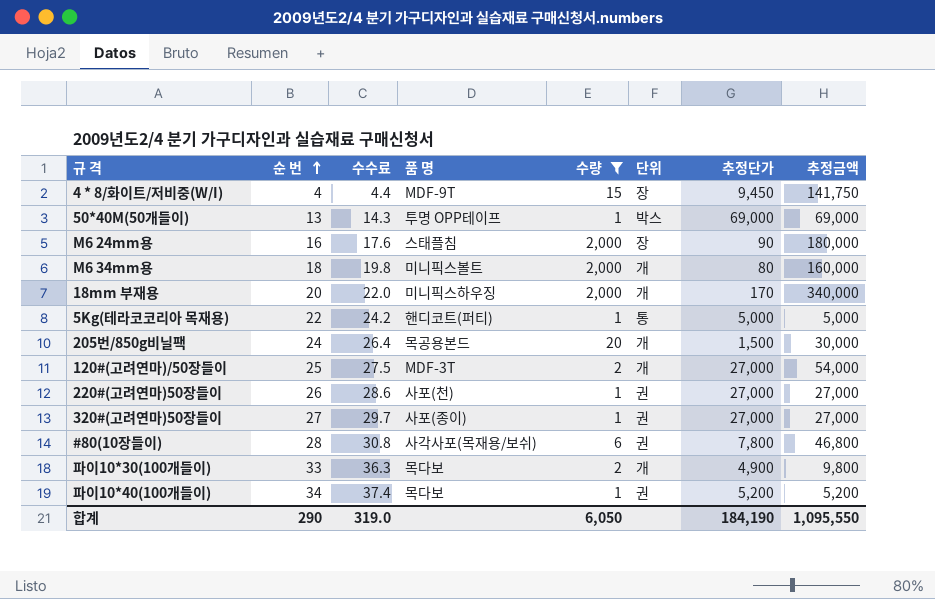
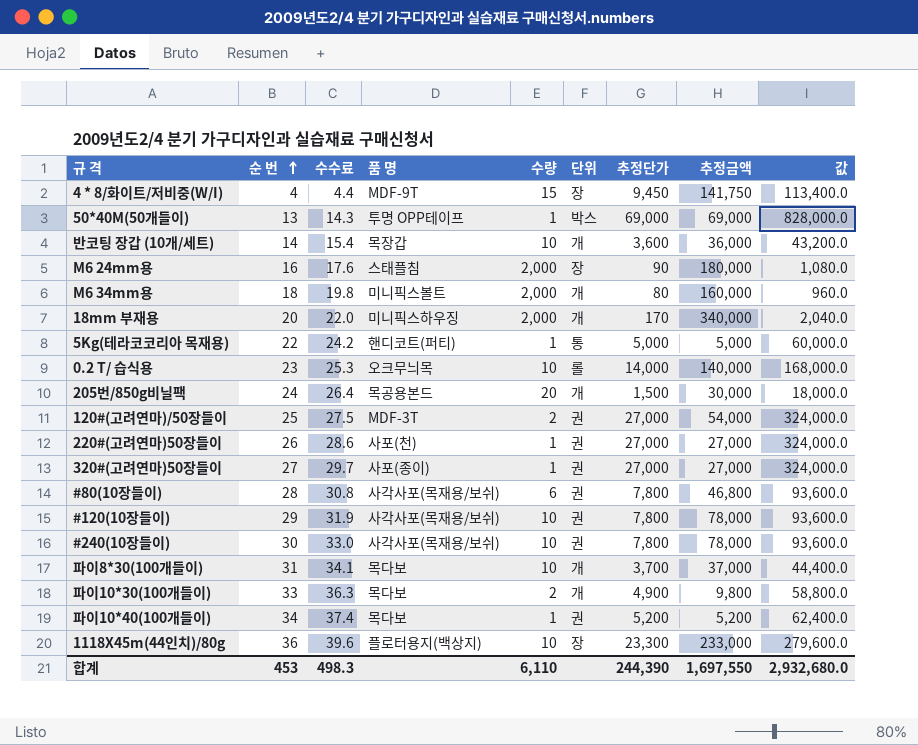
filter: 수량 != 10 -> none
column 값 | formula: none -> [추정단가] * 12
120#(고려연마)/50장들이 | 단위: 개 -> 권
합계 | 순 번: 290 -> 453
합계 | 수수료: 319.0 -> 498.3
합계 | 수량: 6,050 -> 6,110
합계 | 추정단가: 184,190 -> 244,390
합계 | 추정금액: 1,095,550 -> 1,697,550

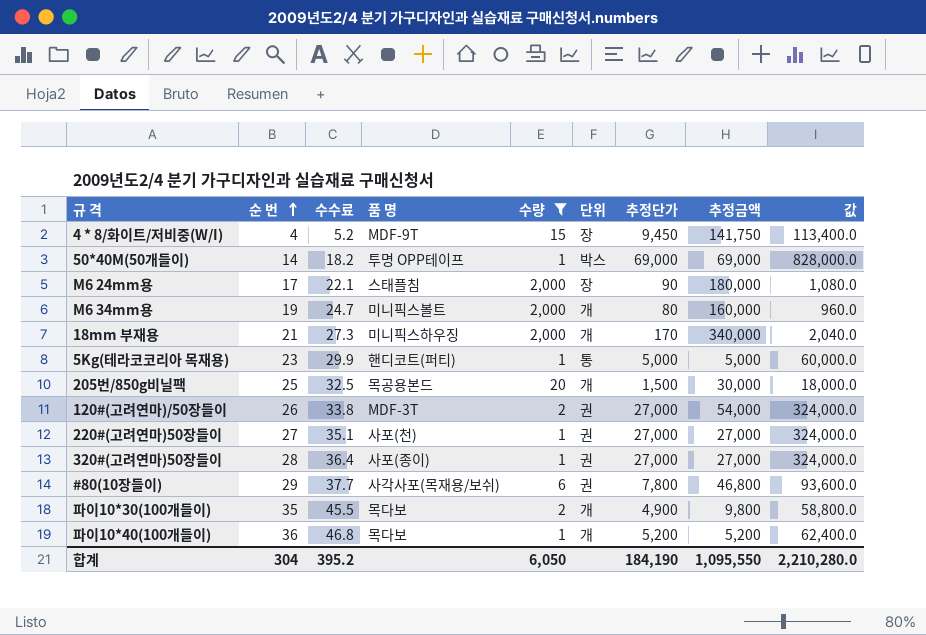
filter: none -> 수량 != 10
column 수수료 | formula: [순 번] * 1.1 -> [순 번] * 1.3
50*40M(50개들이) | 순 번: 13 -> 14
M6 24mm용 | 순 번: 16 -> 17
M6 34mm용 | 순 번: 18 -> 19
18mm 부재용 | 순 번: 20 -> 21
5Kg(테라코코리아 목재용) | 순 번: 22 -> 23
205번/850g비닐팩 | 순 번: 24 -> 25
120#(고려연마)/50장들이 | 순 번: 25 -> 26
220#(고려연마)50장들이 | 순 번: 26 -> 27
320#(고려연마)50장들이 | 순 번: 27 -> 28
#80(10장들이) | 순 번: 28 -> 29
파이10*30(100개들이) | 순 번: 33 -> 35
파이10*40(100개들이) | 순 번: 34 -> 36
파이10*40(100개들이) | 단위: 권 -> 개
합계 | 순 번: 453 -> 304
합계 | 수수료: 498.3 -> 395.2
합계 | 수량: 6,110 -> 6,050
합계 | 추정단가: 244,390 -> 184,190
합계 | 추정금액: 1,697,550 -> 1,095,550
합계 | 값: 2,932,680.0 -> 2,210,280.0

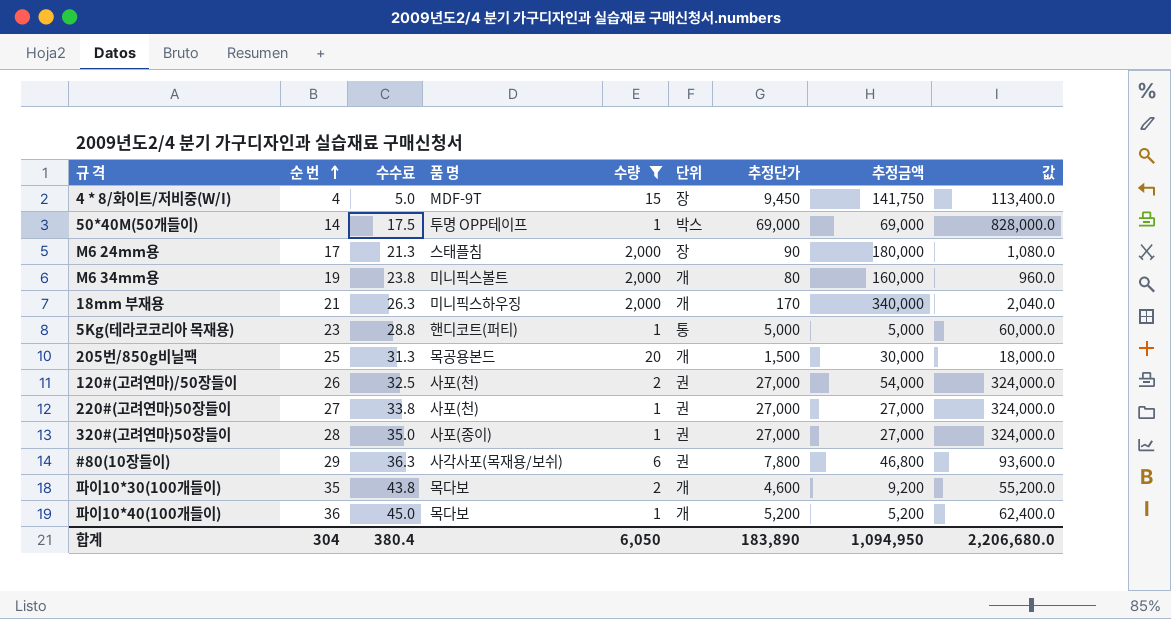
column 수수료 | formula: [순 번] * 1.3 -> [순 번] * 1.25
120#(고려연마)/50장들이 | 품 명: MDF-3T -> 사포(천)
파이10*30(100개들이) | 추정단가: 4,900 -> 4,600
파이10*30(100개들이) | 추정금액: 9,800 -> 9,200
파이10*30(100개들이) | 값: 58,800.0 -> 55,200.0
합계 | 수수료: 395.2 -> 380.4
합계 | 추정단가: 184,190 -> 183,890
합계 | 추정금액: 1,095,550 -> 1,094,950
합계 | 값: 2,210,280.0 -> 2,206,680.0

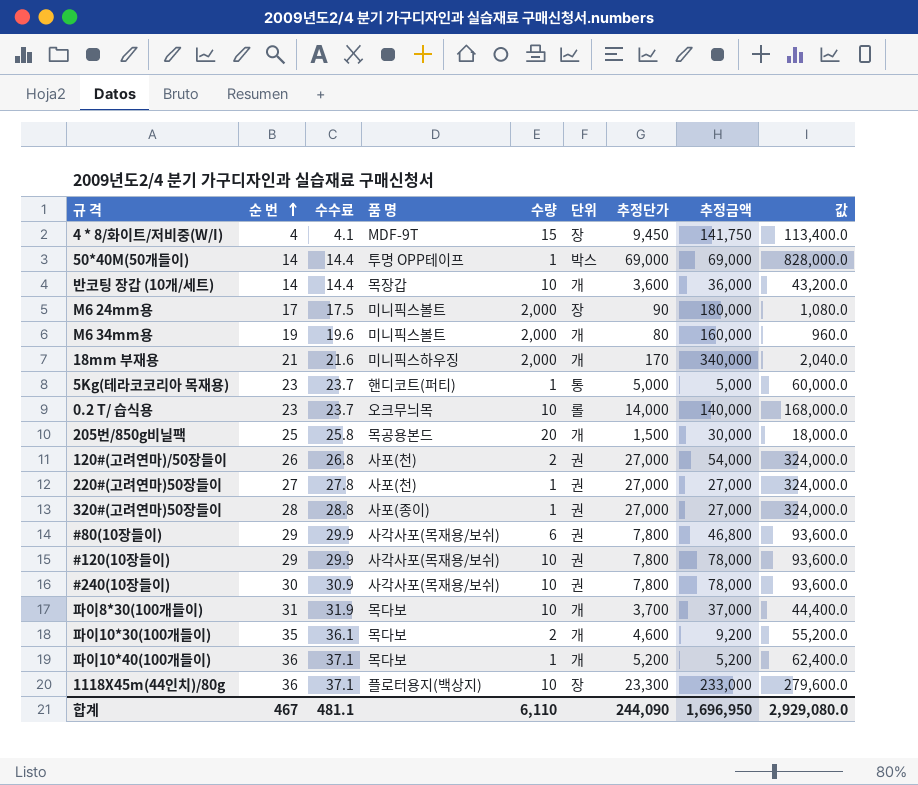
filter: 수량 != 10 -> none
column 수수료 | formula: [순 번] * 1.25 -> [순 번] * 1.03
M6 24mm용 | 품 명: 스태플침 -> 미니픽스볼트
합계 | 순 번: 304 -> 467
합계 | 수수료: 380.4 -> 481.1
합계 | 수량: 6,050 -> 6,110
합계 | 추정단가: 183,890 -> 244,090
합계 | 추정금액: 1,094,950 -> 1,696,950
합계 | 값: 2,206,680.0 -> 2,929,080.0

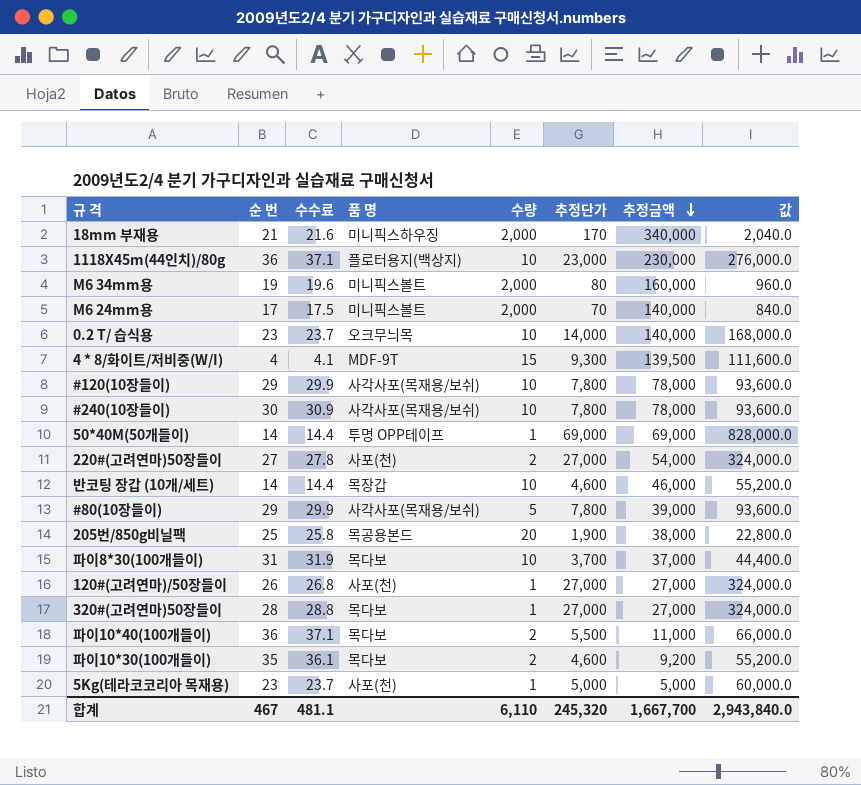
row order: 순 번 ascending -> 추정금액 descending
column 단위 | position: 6 -> none
1118X45m(44인치)/80g | 추정단가: 23,300 -> 23,000
1118X45m(44인치)/80g | 추정금액: 233,000 -> 230,000
1118X45m(44인치)/80g | 값: 279,600.0 -> 276,000.0
M6 24mm용 | 추정단가: 90 -> 70
M6 24mm용 | 추정금액: 180,000 -> 140,000
M6 24mm용 | 값: 1,080.0 -> 840.0
4 * 8/화이트/저비중(W/I) | 추정단가: 9,450 -> 9,300
4 * 8/화이트/저비중(W/I) | 추정금액: 141,750 -> 139,500
4 * 8/화이트/저비중(W/I) | 값: 113,400.0 -> 111,600.0
220#(고려연마)50장들이 | 수량: 1 -> 2
220#(고려연마)50장들이 | 추정금액: 27,000 -> 54,000
반코팅 장갑 (10개/세트) | 추정단가: 3,600 -> 4,600
반코팅 장갑 (10개/세트) | 추정금액: 36,000 -> 46,000
반코팅 장갑 (10개/세트) | 값: 43,200.0 -> 55,200.0
#80(10장들이) | 수량: 6 -> 5
#80(10장들이) | 추정금액: 46,800 -> 39,000
205번/850g비닐팩 | 추정단가: 1,500 -> 1,900
205번/850g비닐팩 | 추정금액: 30,000 -> 38,000
205번/850g비닐팩 | 값: 18,000.0 -> 22,800.0
120#(고려연마)/50장들이 | 수량: 2 -> 1
120#(고려연마)/50장들이 | 추정금액: 54,000 -> 27,000
320#(고려연마)50장들이 | 품 명: 사포(종이) -> 목다보
파이10*40(100개들이) | 수량: 1 -> 2
파이10*40(100개들이) | 추정단가: 5,200 -> 5,500
파이10*40(100개들이) | 추정금액: 5,200 -> 11,000
파이10*40(100개들이) | 값: 62,400.0 -> 66,000.0
5Kg(테라코코리아 목재용) | 품 명: 핸디코트(퍼티) -> 사포(천)
합계 | 추정단가: 244,090 -> 245,320
합계 | 추정금액: 1,696,950 -> 1,667,700
합계 | 값: 2,929,080.0 -> 2,943,840.0

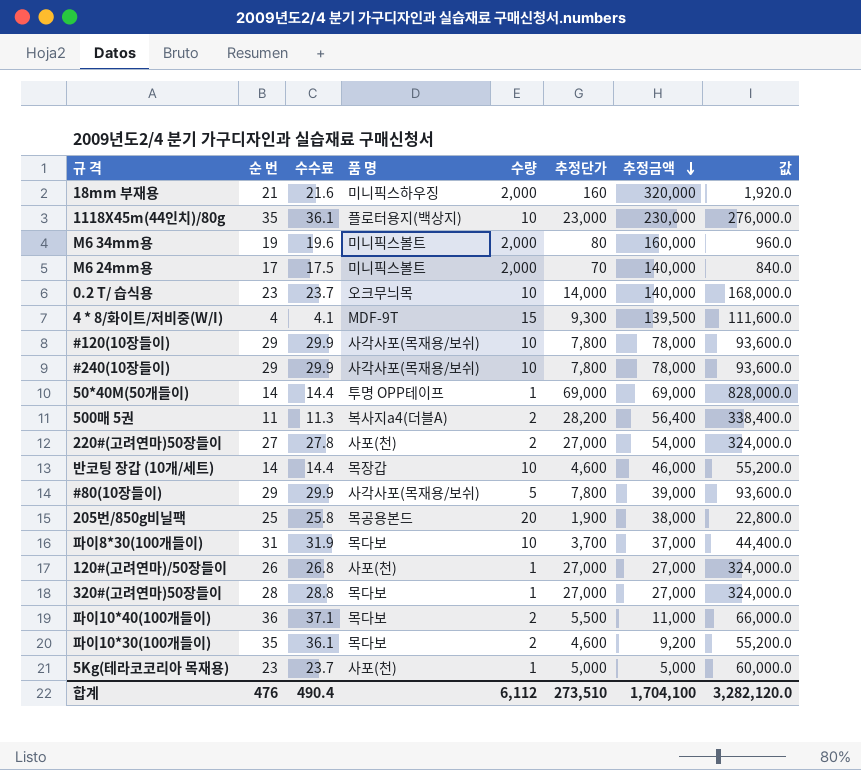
18mm 부재용 | 추정단가: 170 -> 160
18mm 부재용 | 추정금액: 340,000 -> 320,000
18mm 부재용 | 값: 2,040.0 -> 1,920.0
1118X45m(44인치)/80g | 순 번: 36 -> 35
1118X45m(44인치)/80g | 수수료: 37.1 -> 36.1
#240(10장들이) | 순 번: 30 -> 29
#240(10장들이) | 수수료: 30.9 -> 29.9
row 500매 5권: none -> 11 | 11.3 | 복사지a4(더블A) | 2 | 28,200 | 56,400 | 338,400.0
합계 | 순 번: 467 -> 476
합계 | 수수료: 481.1 -> 490.4
합계 | 수량: 6,110 -> 6,112
합계 | 추정단가: 245,320 -> 273,510
합계 | 추정금액: 1,667,700 -> 1,704,100
합계 | 값: 2,943,840.0 -> 3,282,120.0

